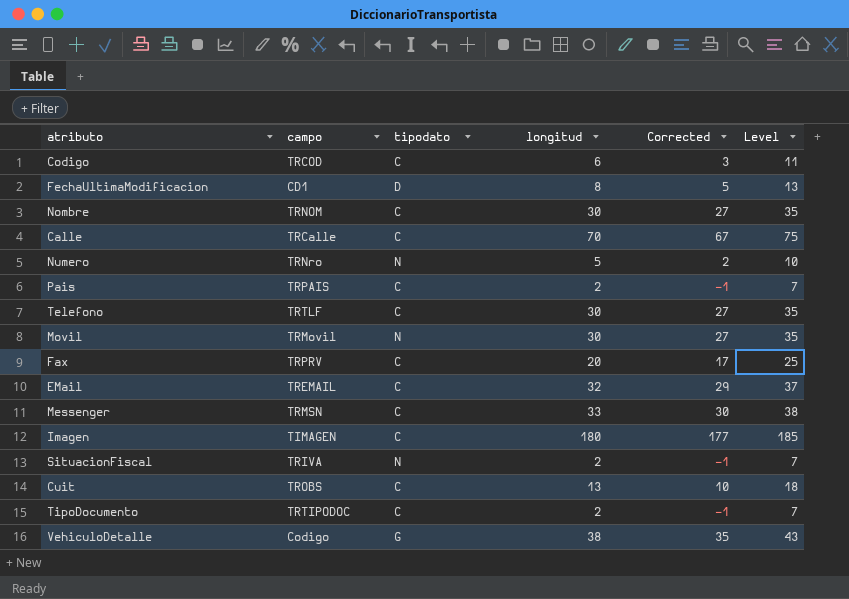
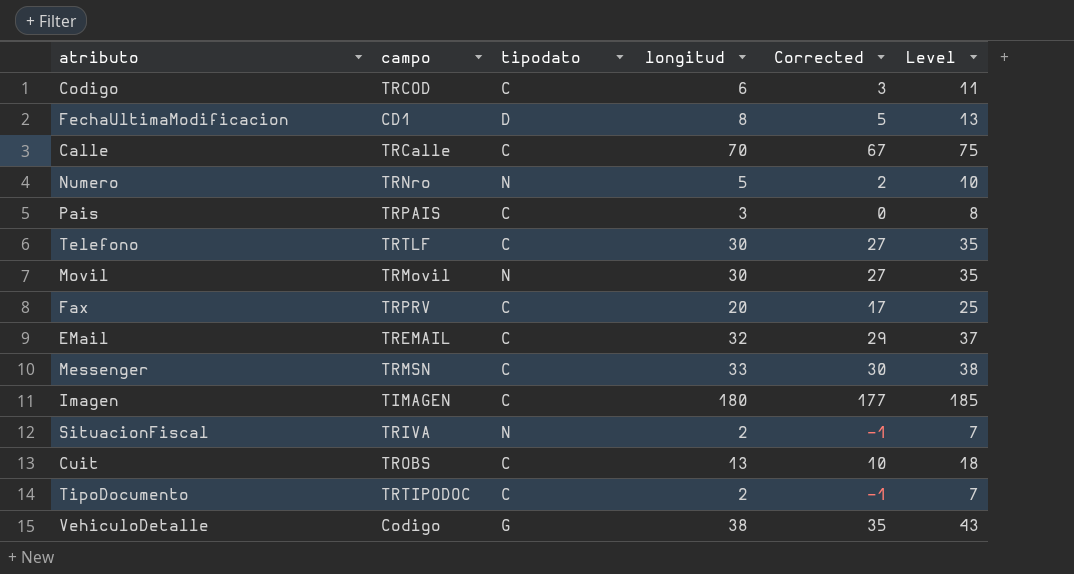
row Nombre: TRNOM | C | 30 | 27 | 35 -> none
Pais | longitud: 2 -> 3
Pais | Corrected: -1 -> 0
Pais | Level: 7 -> 8

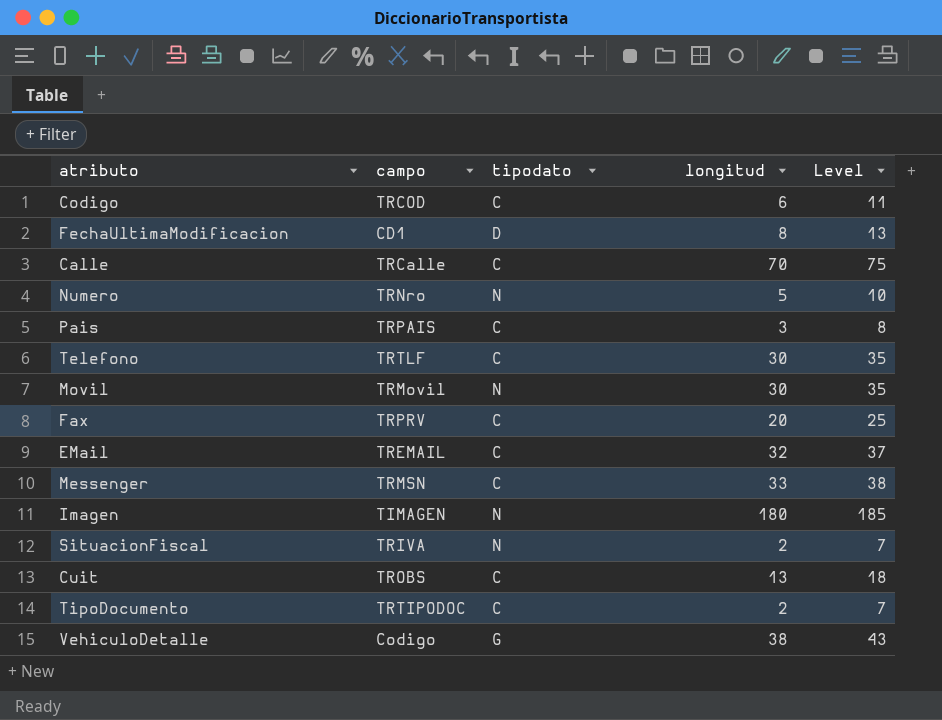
column Corrected | formula: [longitud] - 3 -> none
Imagen | tipodato: C -> N

